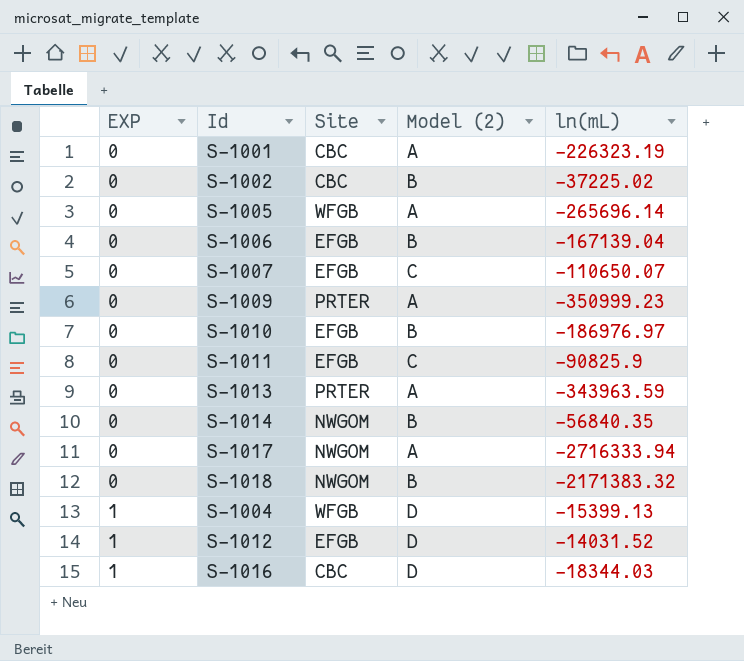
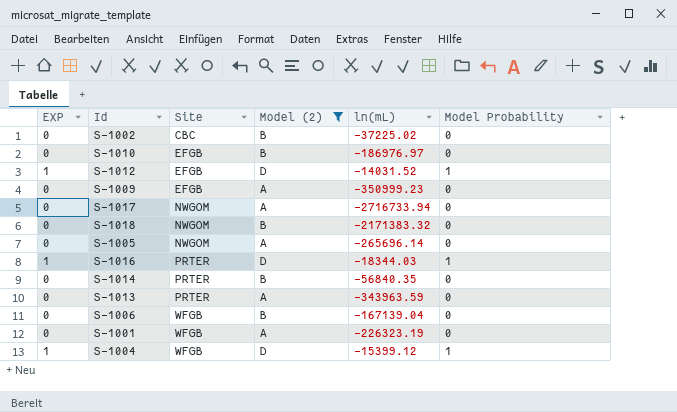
filter: none -> Model (2) != C
row order: EXP ascending -> Site ascending
column Model Probability | position: none -> 6
S-1009 | Site: PRTER -> EFGB
S-1017 | ln(mL): -2716333.94 -> -2716733.94
S-1005 | Site: WFGB -> NWGOM
S-1016 | Site: CBC -> PRTER
S-1014 | Site: NWGOM -> PRTER
S-1006 | Site: EFGB -> WFGB
S-1001 | Site: CBC -> WFGB
S-1004 | ln(mL): -15399.13 -> -15399.12

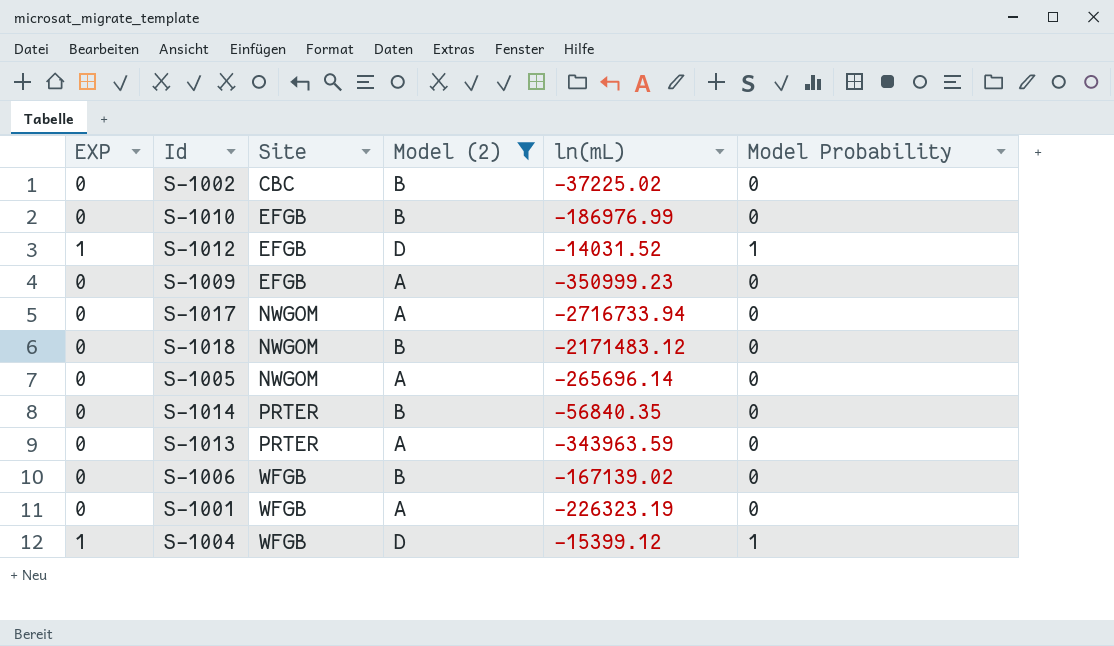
row S-1016: 1 | PRTER | D | -18344.03 | 1 -> none
S-1010 | ln(mL): -186976.97 -> -186976.99
S-1018 | ln(mL): -2171383.32 -> -2171483.12
S-1006 | ln(mL): -167139.04 -> -167139.02

